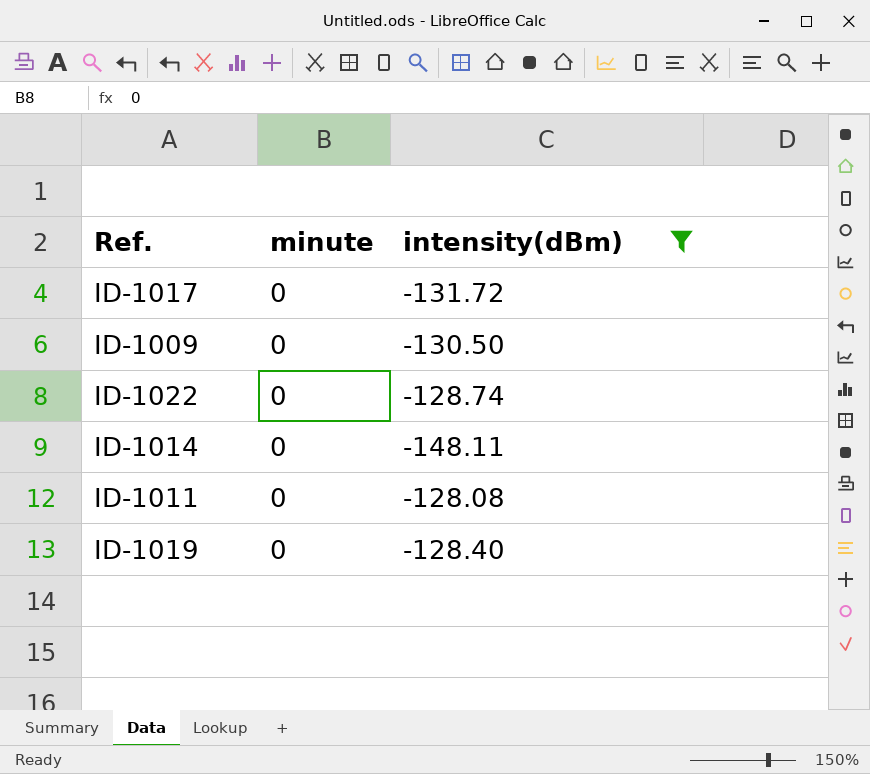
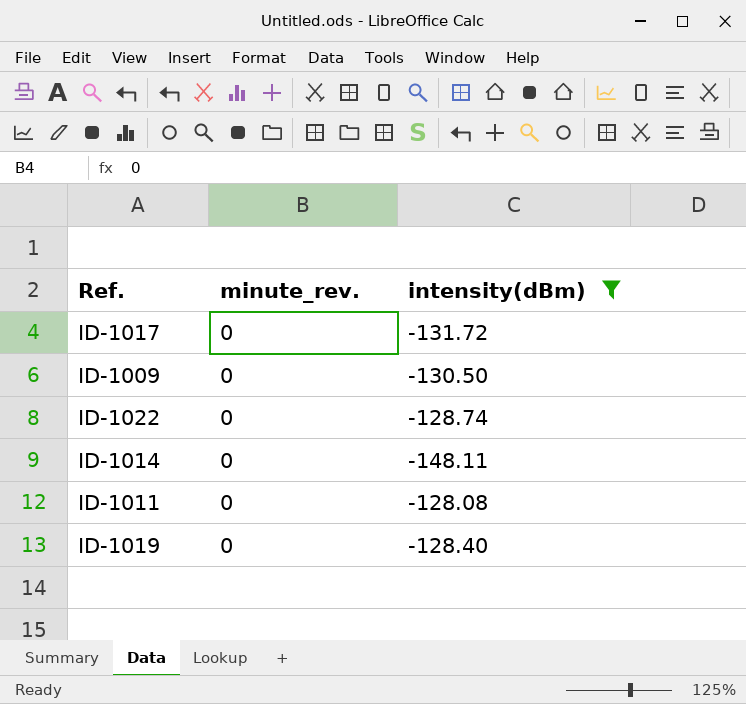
column name: minute -> minute_rev.

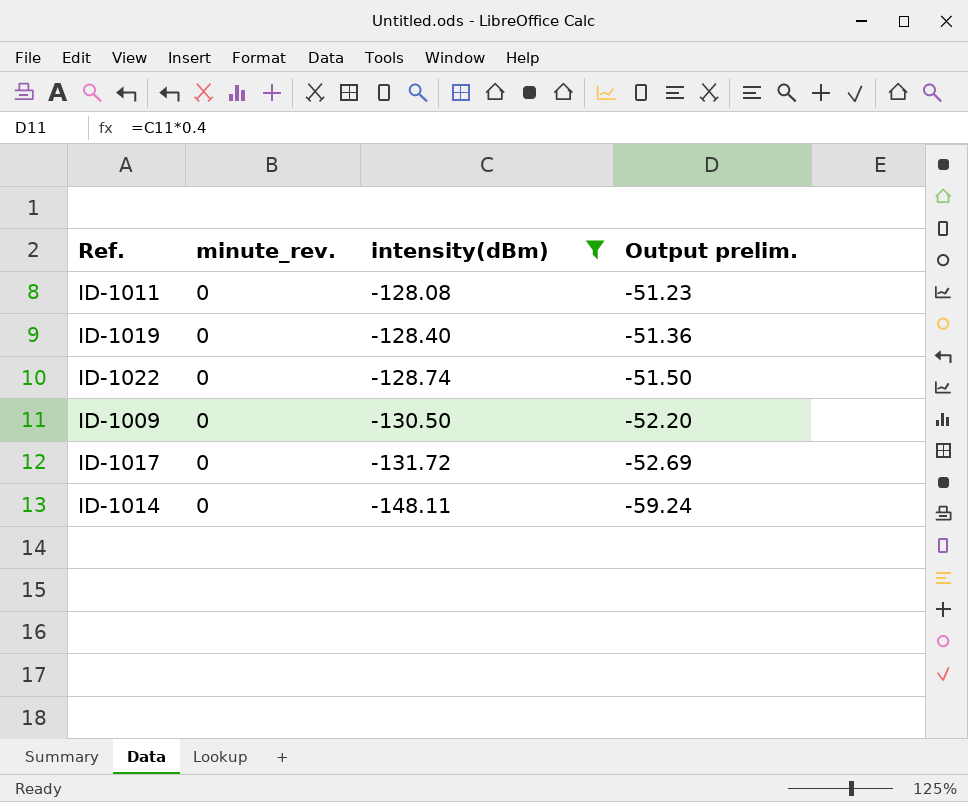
row order: none -> intensity(dBm) descending
column Output prelim. | formula: none -> [intensity(dBm)] * 0.4

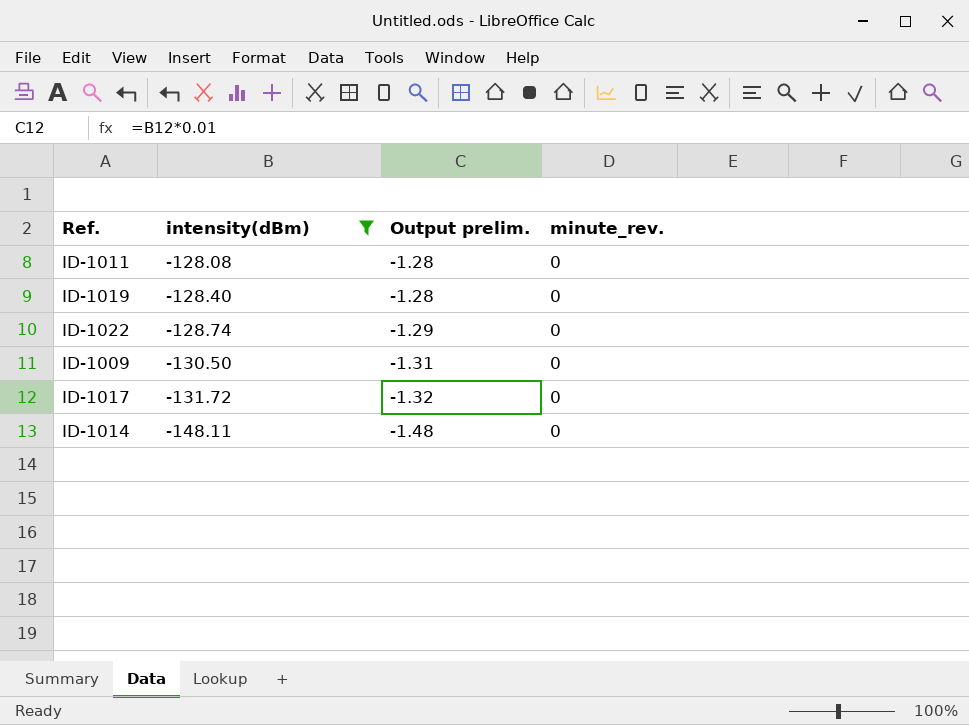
column Output prelim. | formula: [intensity(dBm)] * 0.4 -> [intensity(dBm)] * 0.01
column minute_rev. | position: 2 -> 4

